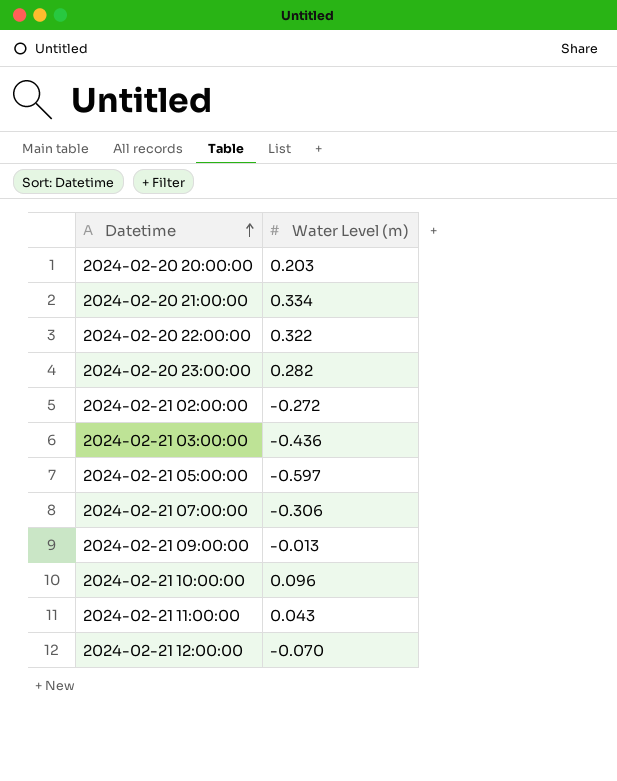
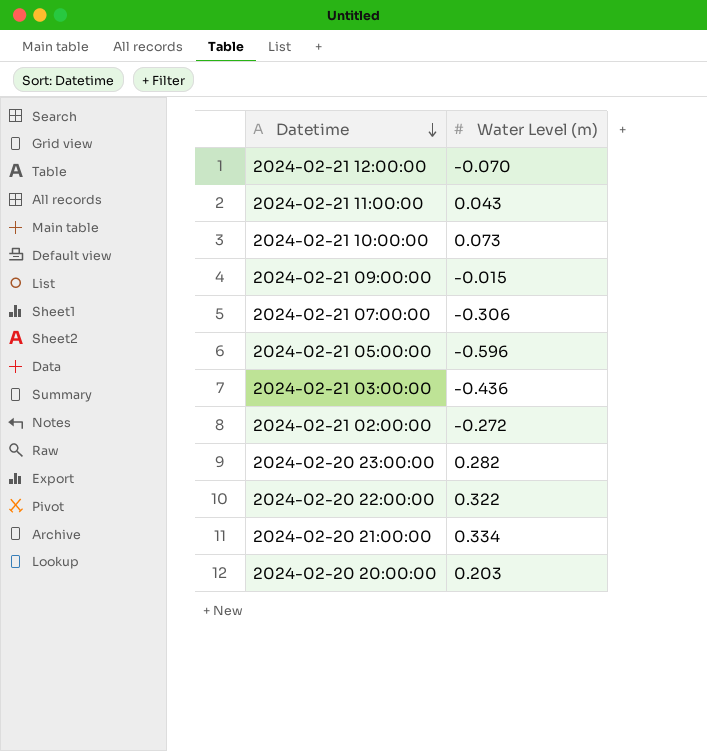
row order: Datetime ascending -> Datetime descending
2024-02-21 10:00:00 | Water Level (m): 0.096 -> 0.073
2024-02-21 09:00:00 | Water Level (m): -0.013 -> -0.015
2024-02-21 05:00:00 | Water Level (m): -0.597 -> -0.596

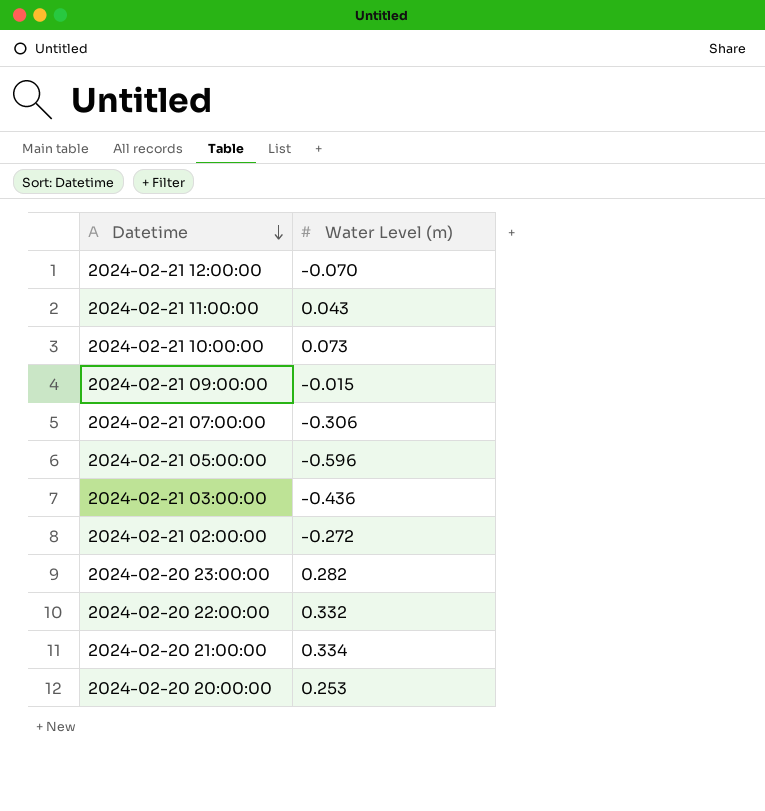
2024-02-20 22:00:00 | Water Level (m): 0.322 -> 0.332
2024-02-20 20:00:00 | Water Level (m): 0.203 -> 0.253

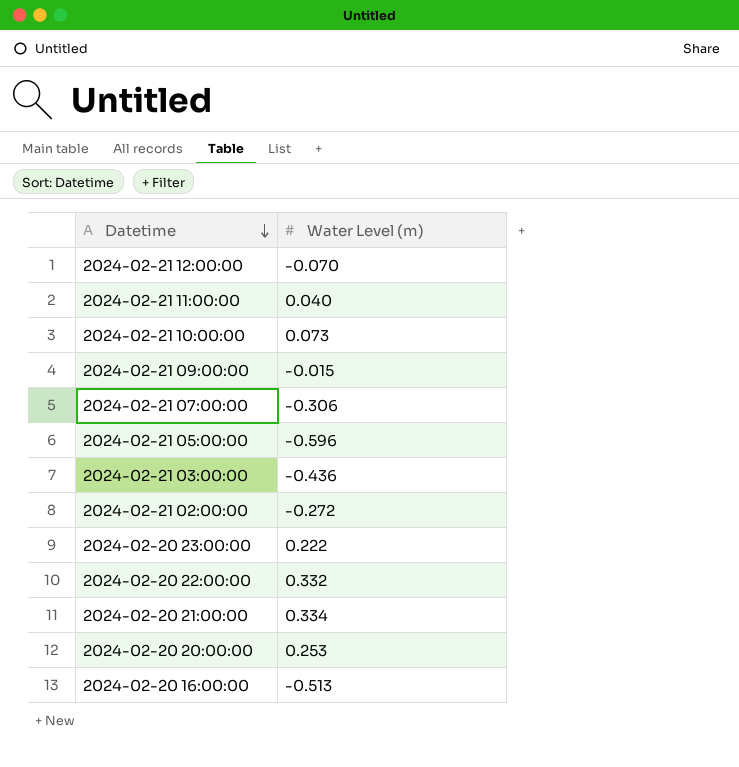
2024-02-21 11:00:00 | Water Level (m): 0.043 -> 0.040
2024-02-20 23:00:00 | Water Level (m): 0.282 -> 0.222
row 2024-02-20 16:00:00: none -> -0.513

